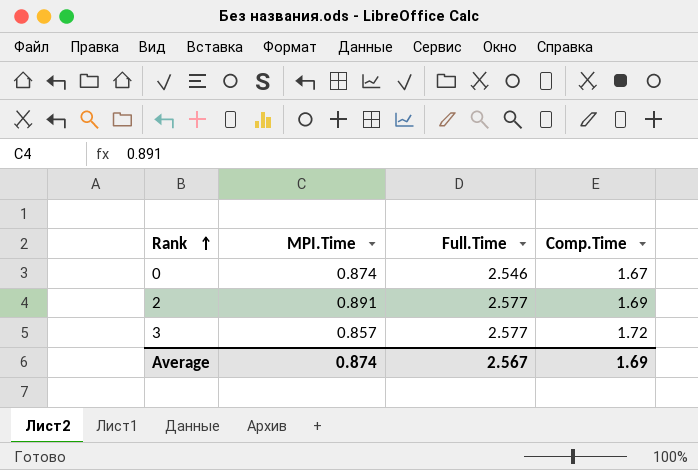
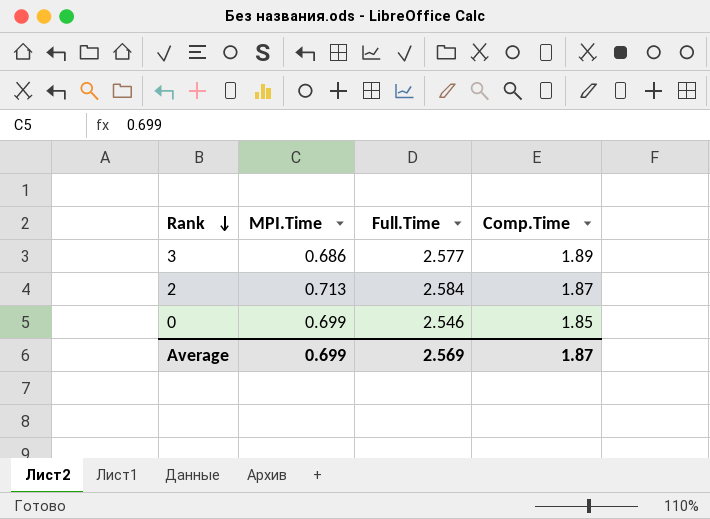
row order: Rank ascending -> Rank descending
3 | MPI.Time: 0.857 -> 0.686
3 | Comp.Time: 1.72 -> 1.89
2 | MPI.Time: 0.891 -> 0.713
2 | Full.Time: 2.577 -> 2.584
2 | Comp.Time: 1.69 -> 1.87
0 | MPI.Time: 0.874 -> 0.699
0 | Comp.Time: 1.67 -> 1.85
Average | MPI.Time: 0.874 -> 0.699
Average | Full.Time: 2.567 -> 2.569
Average | Comp.Time: 1.69 -> 1.87

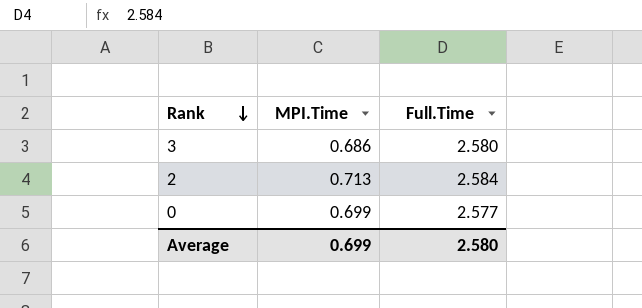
column Comp.Time | formula: [Full.Time] - [MPI.Time] -> none
3 | Full.Time: 2.577 -> 2.580
0 | Full.Time: 2.546 -> 2.577
Average | Full.Time: 2.569 -> 2.580

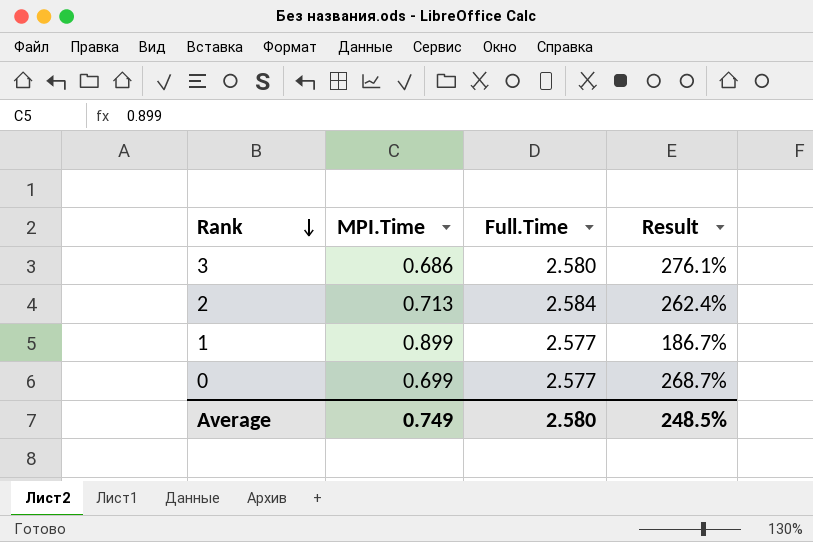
column Result | formula: none -> ([Full.Time] - [MPI.Time]) / [MPI.Time]
row 1: none -> 0.899 | 2.577 | 186.7%
Average | MPI.Time: 0.699 -> 0.749

